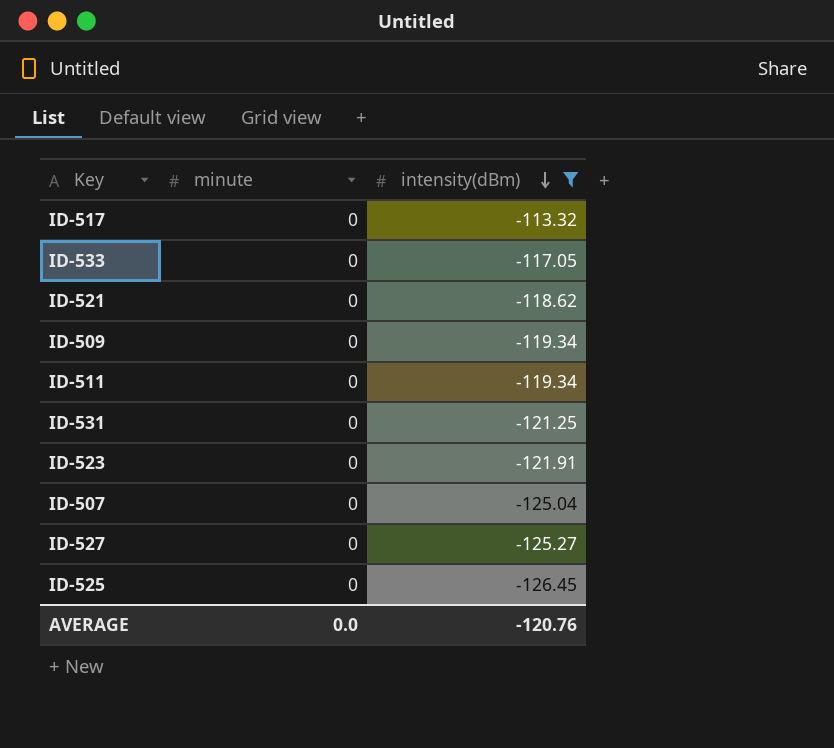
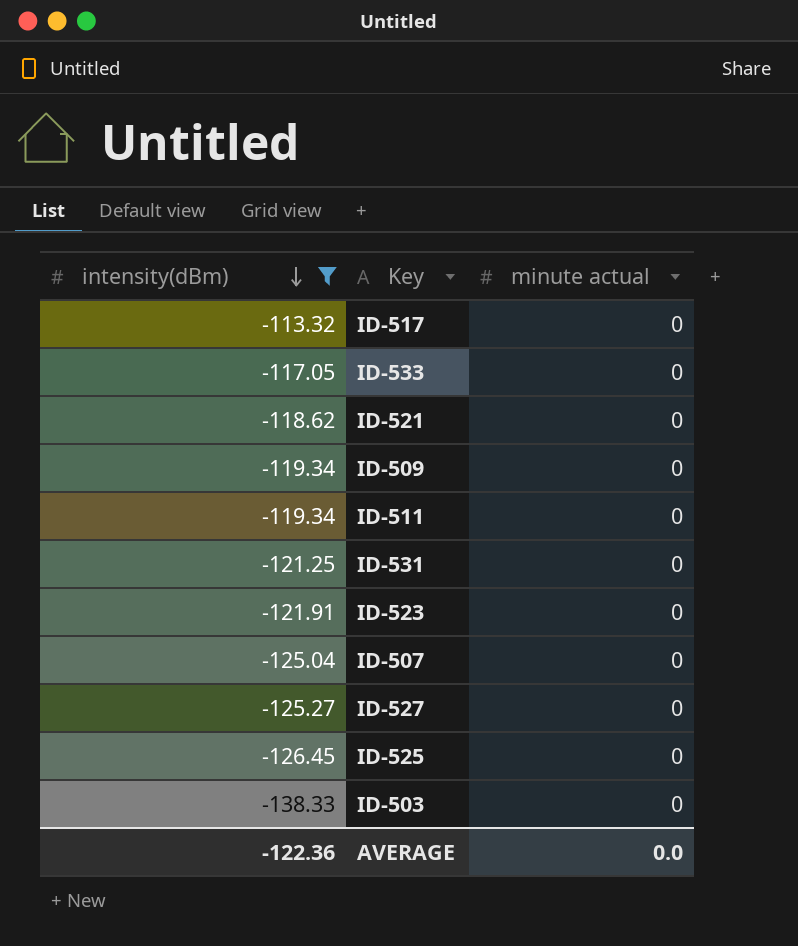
column intensity(dBm) | position: 3 -> 1
column name: minute -> minute actual
row ID-503: none -> -138.33 | 0
AVERAGE | intensity(dBm): -120.76 -> -122.36

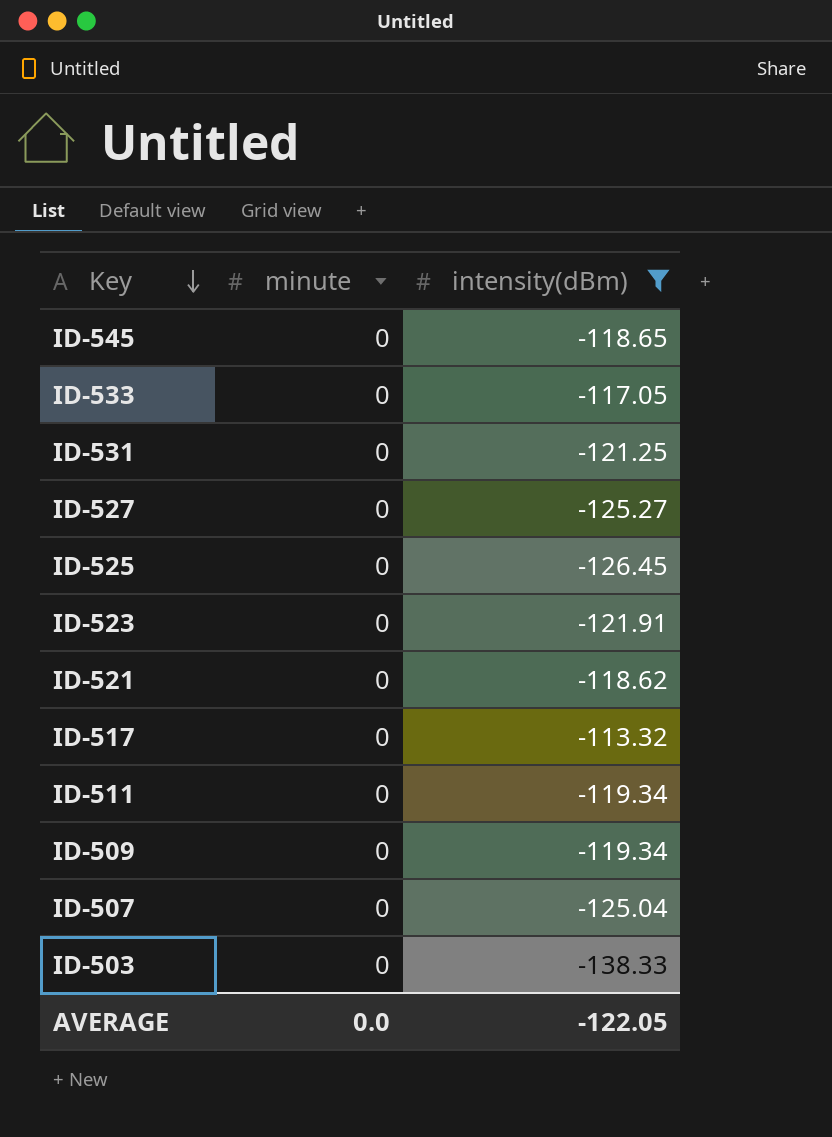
row order: intensity(dBm) descending -> Key descending
column name: minute actual -> minute
column intensity(dBm) | position: 1 -> 3
row ID-545: none -> 0 | -118.65
AVERAGE | intensity(dBm): -122.36 -> -122.05

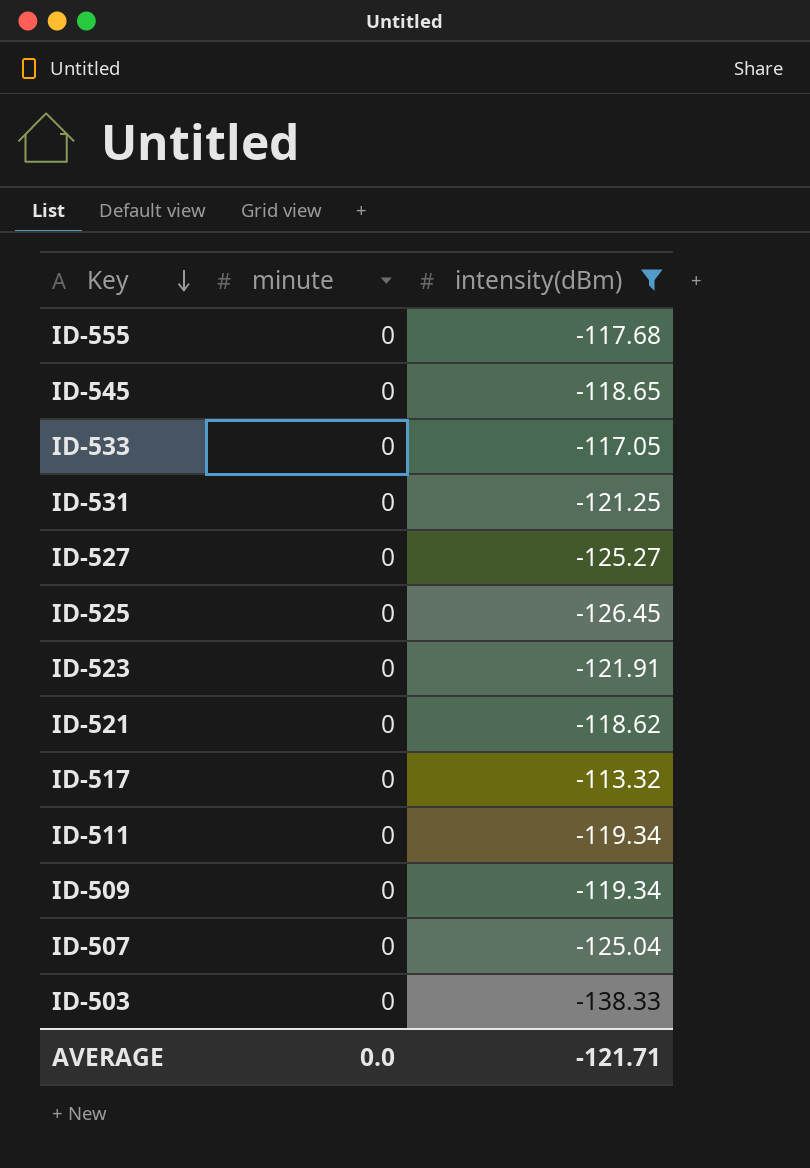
row ID-555: none -> 0 | -117.68
AVERAGE | intensity(dBm): -122.05 -> -121.71

